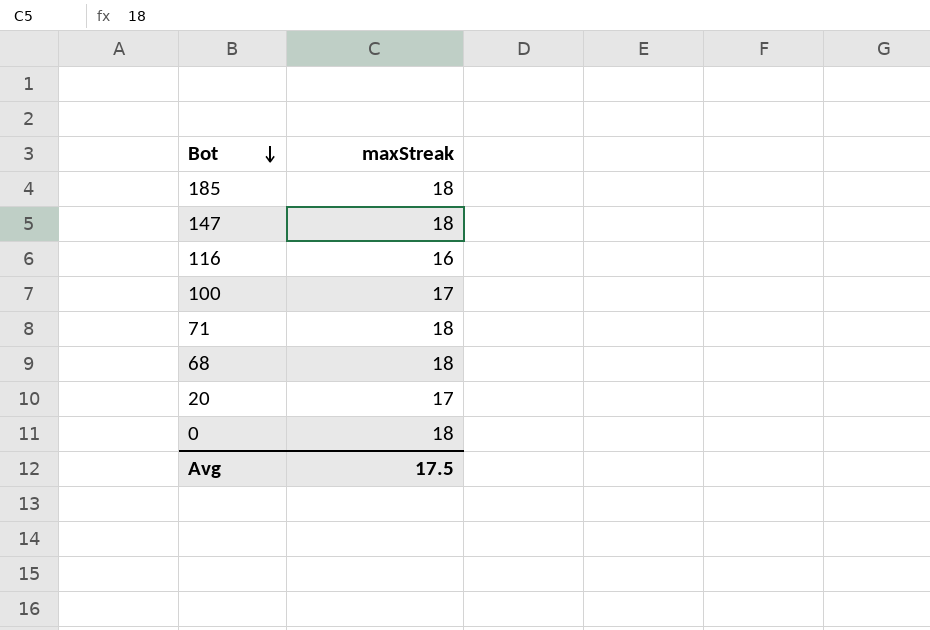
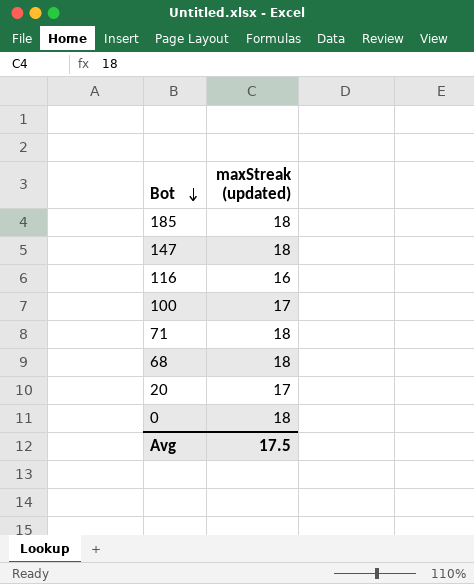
column name: maxStreak -> maxStreak (updated)

